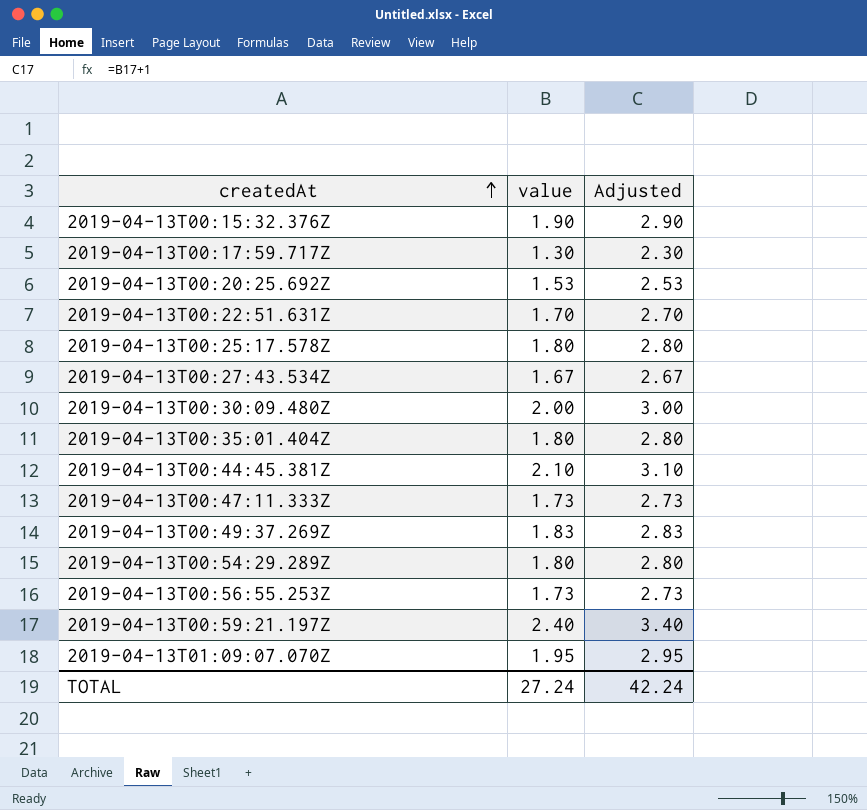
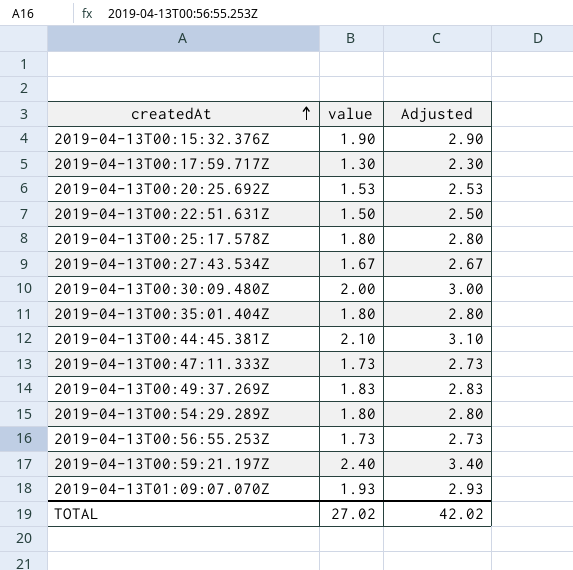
2019-04-13T00:22:51.631Z | value: 1.70 -> 1.50
2019-04-13T00:22:51.631Z | Adjusted: 2.70 -> 2.50
2019-04-13T01:09:07.070Z | value: 1.95 -> 1.93
2019-04-13T01:09:07.070Z | Adjusted: 2.95 -> 2.93
TOTAL | value: 27.24 -> 27.02
TOTAL | Adjusted: 42.24 -> 42.02

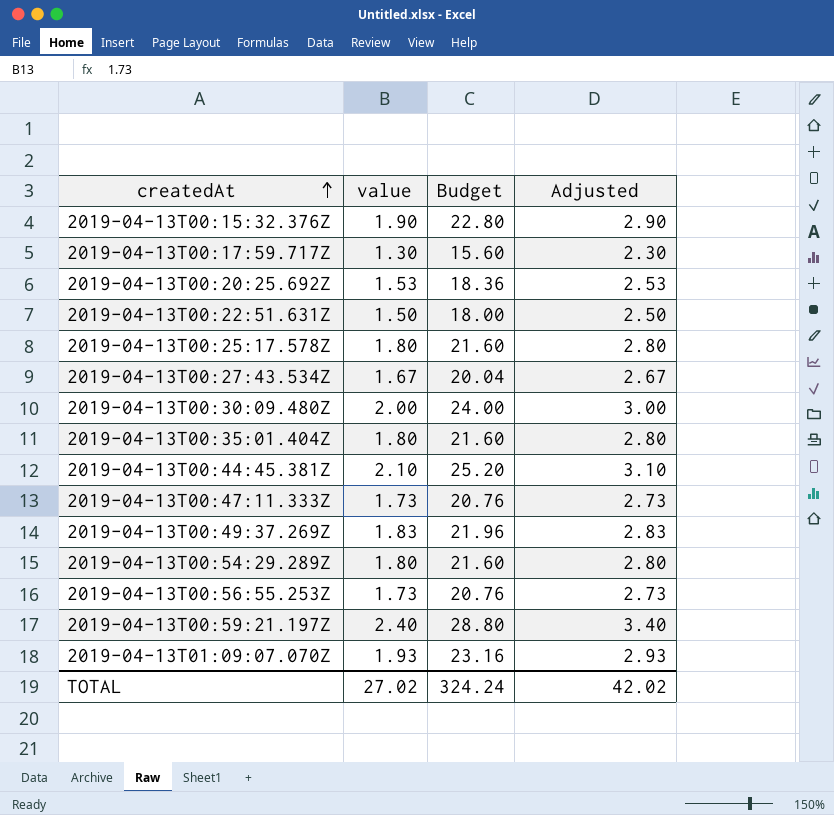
column Budget | formula: none -> [value] * 12

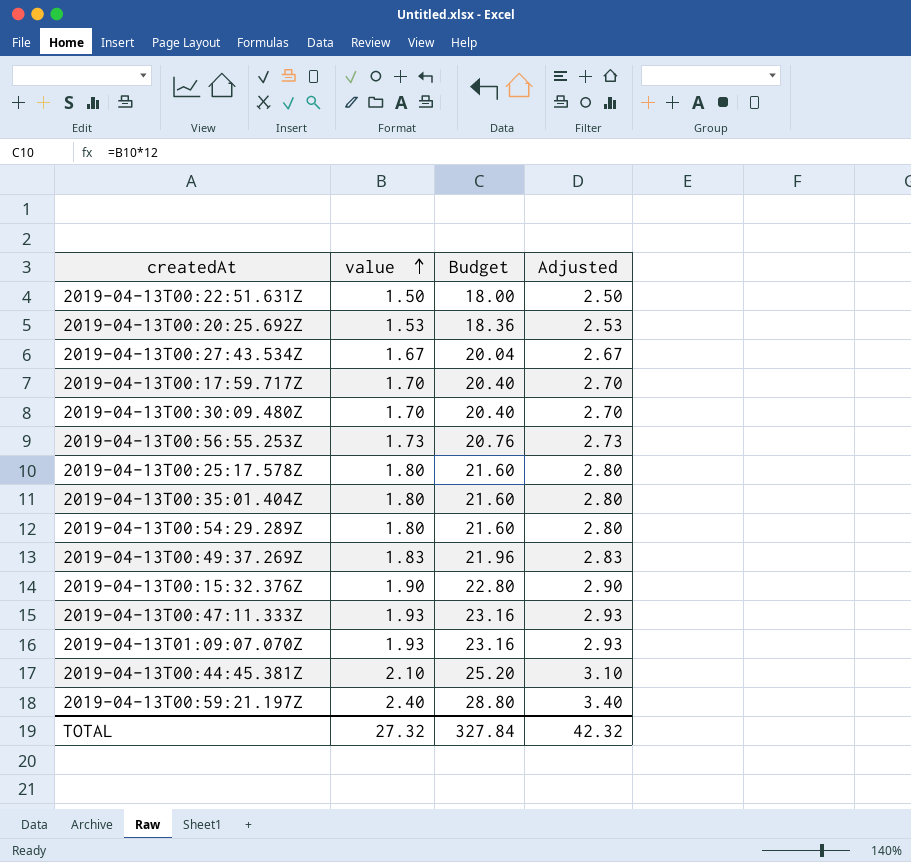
row order: createdAt ascending -> value ascending
2019-04-13T00:17:59.717Z | value: 1.30 -> 1.70
2019-04-13T00:17:59.717Z | Budget: 15.60 -> 20.40
2019-04-13T00:17:59.717Z | Adjusted: 2.30 -> 2.70
2019-04-13T00:30:09.480Z | value: 2.00 -> 1.70
2019-04-13T00:30:09.480Z | Budget: 24.00 -> 20.40
2019-04-13T00:30:09.480Z | Adjusted: 3.00 -> 2.70
2019-04-13T00:47:11.333Z | value: 1.73 -> 1.93
2019-04-13T00:47:11.333Z | Budget: 20.76 -> 23.16
2019-04-13T00:47:11.333Z | Adjusted: 2.73 -> 2.93
TOTAL | value: 27.02 -> 27.32
TOTAL | Budget: 324.24 -> 327.84
TOTAL | Adjusted: 42.02 -> 42.32

